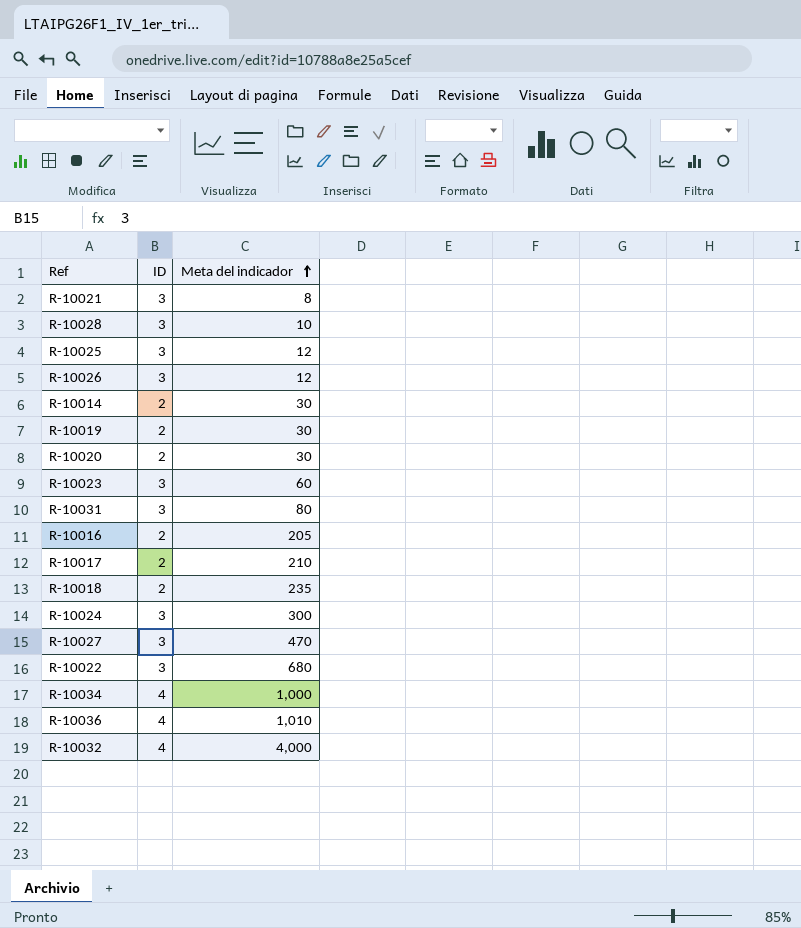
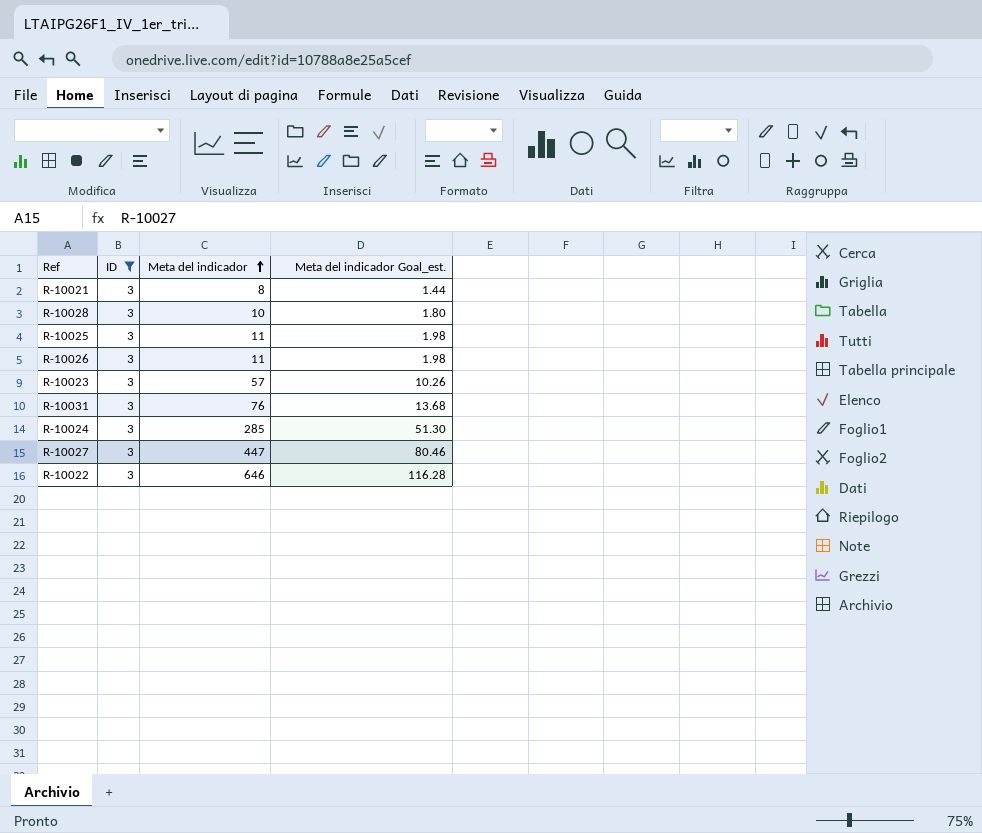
filter: none -> ID = 3
column Meta del indicador Goal_est. | formula: none -> [Meta del indicador] * 0.18
R-10025 | Meta del indicador: 12 -> 11
R-10026 | Meta del indicador: 12 -> 11
R-10023 | Meta del indicador: 60 -> 57
R-10031 | Meta del indicador: 80 -> 76
R-10024 | Meta del indicador: 300 -> 285
R-10027 | Meta del indicador: 470 -> 447
R-10022 | Meta del indicador: 680 -> 646

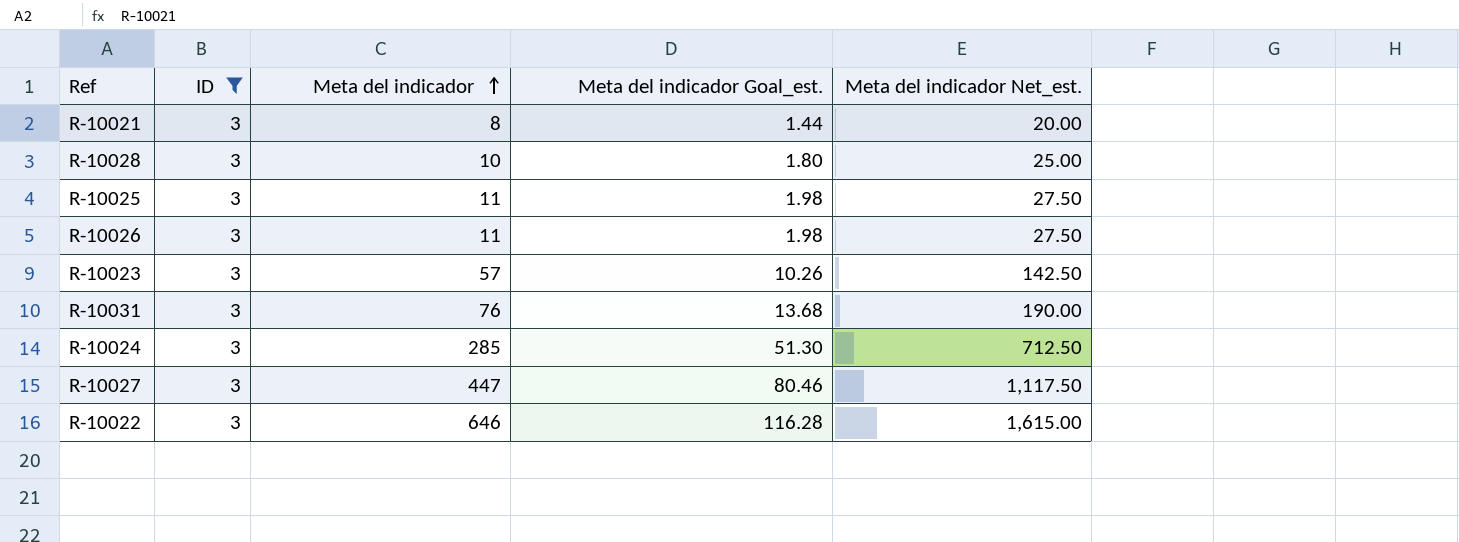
column Meta del indicador Net_est. | formula: none -> [Meta del indicador] * 2.5

